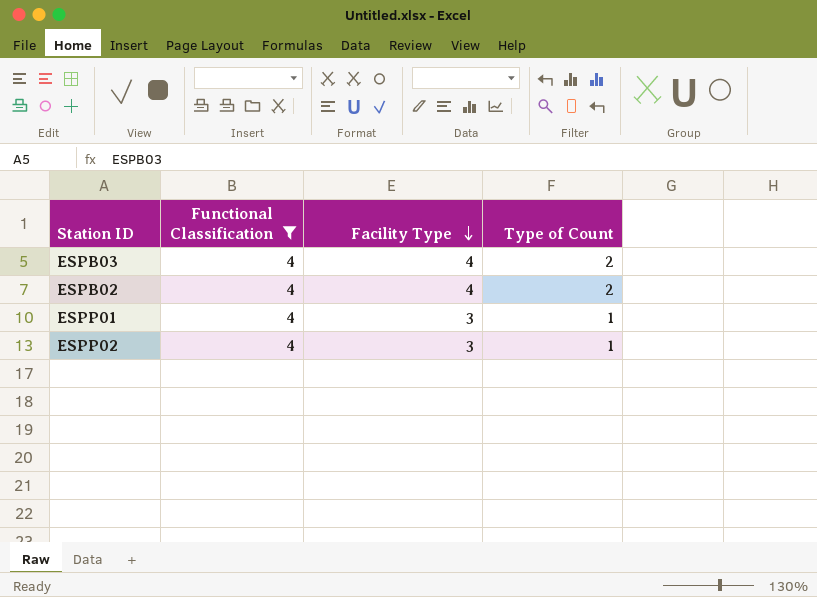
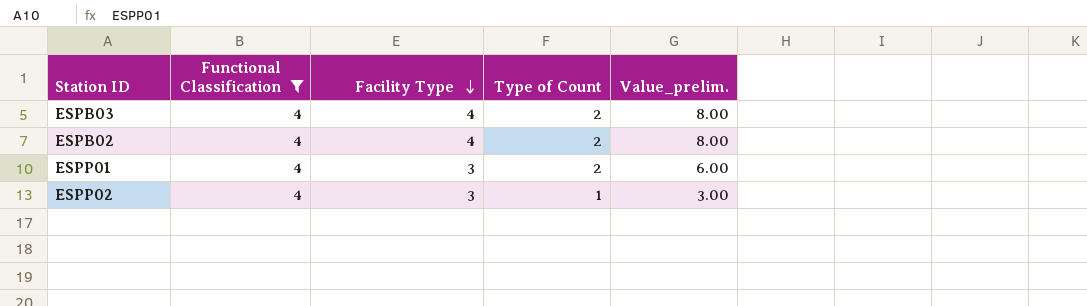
column Value_prelim. | formula: none -> [Facility Type] * [Type of Count]
ESPP01 | Type of Count: 1 -> 2

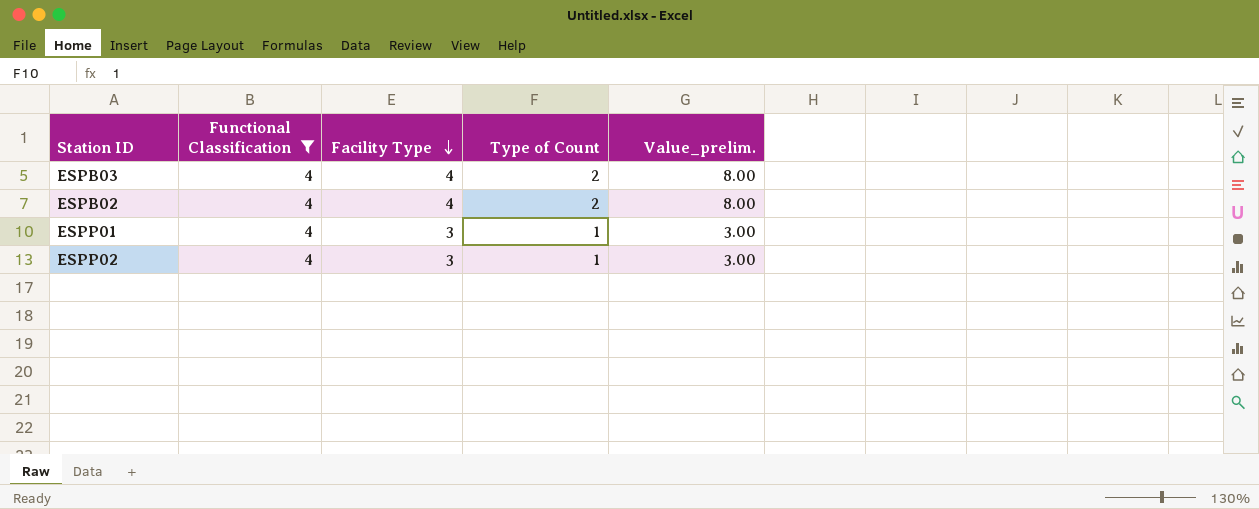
ESPP01 | Type of Count: 2 -> 1
ESPP01 | Value_prelim.: 6.00 -> 3.00

